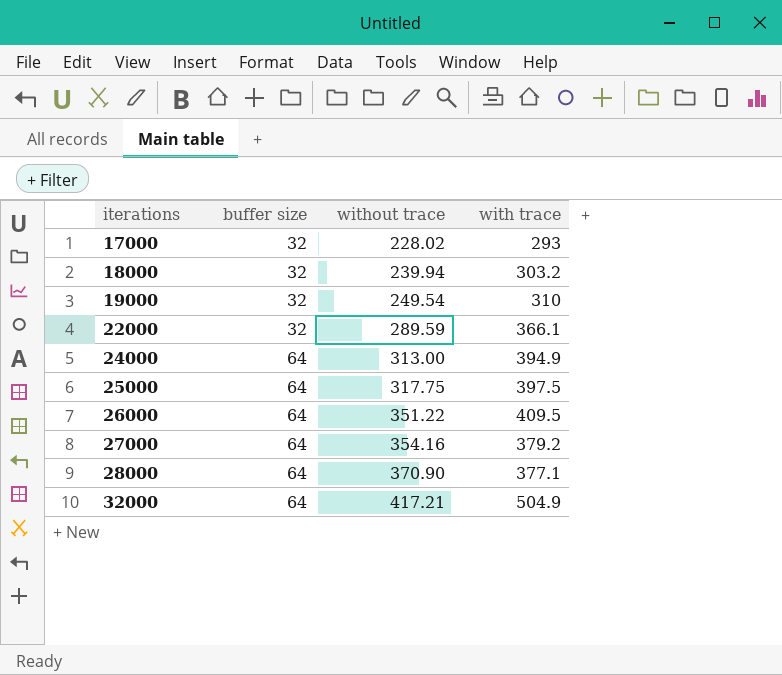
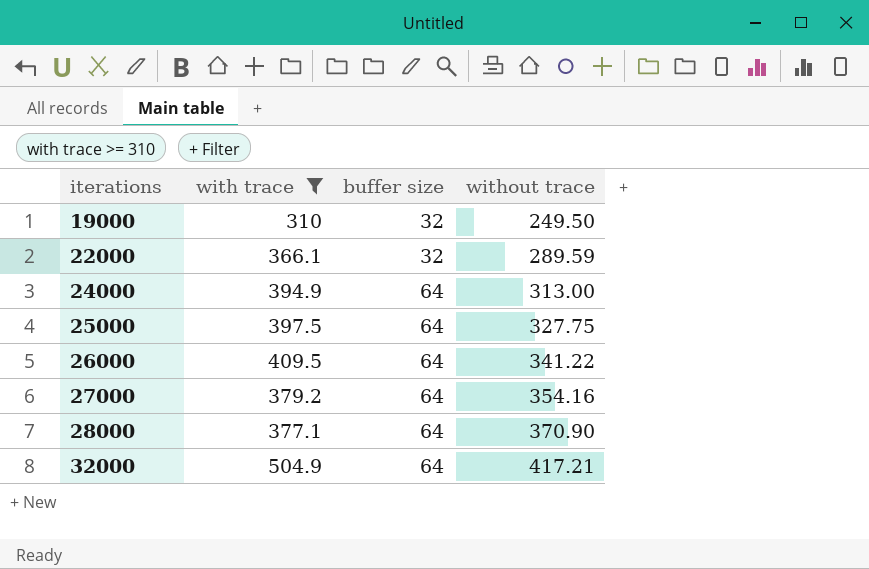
filter: none -> with trace >= 310
column with trace | position: 4 -> 2
19000 | without trace: 249.54 -> 249.50
25000 | without trace: 317.75 -> 327.75
26000 | without trace: 351.22 -> 341.22

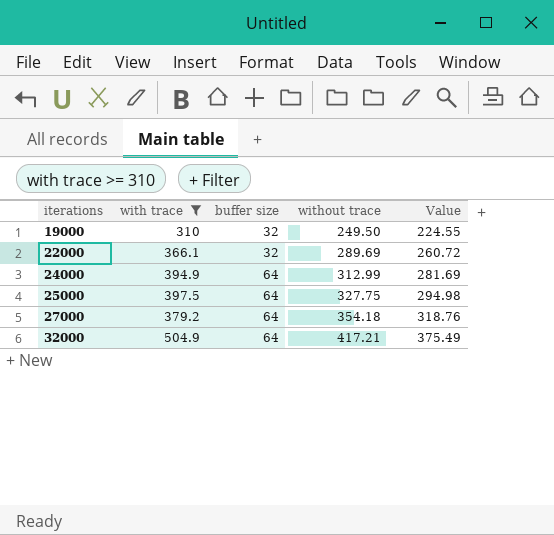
column Value | formula: none -> [without trace] * 0.9
row 26000: 409.5 | 64 | 341.22 -> none
row 28000: 377.1 | 64 | 370.90 -> none
22000 | without trace: 289.59 -> 289.69
24000 | without trace: 313.00 -> 312.99
27000 | without trace: 354.16 -> 354.18

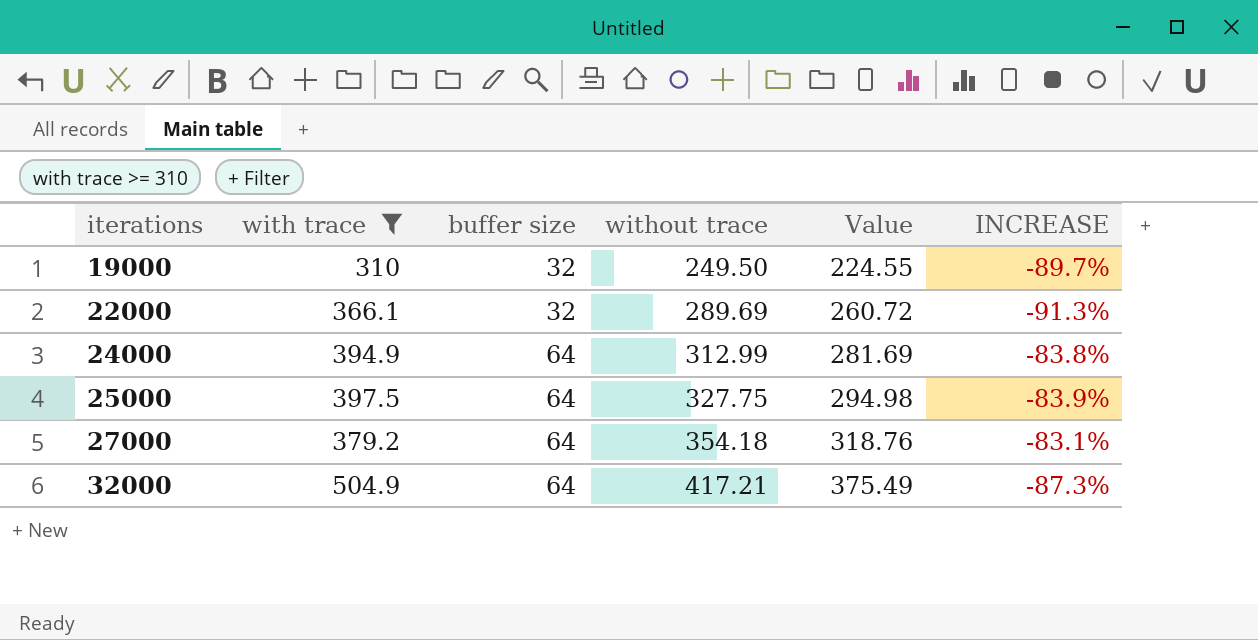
column INCREASE | formula: none -> ([buffer size] - [with trace]) / [with trace]

